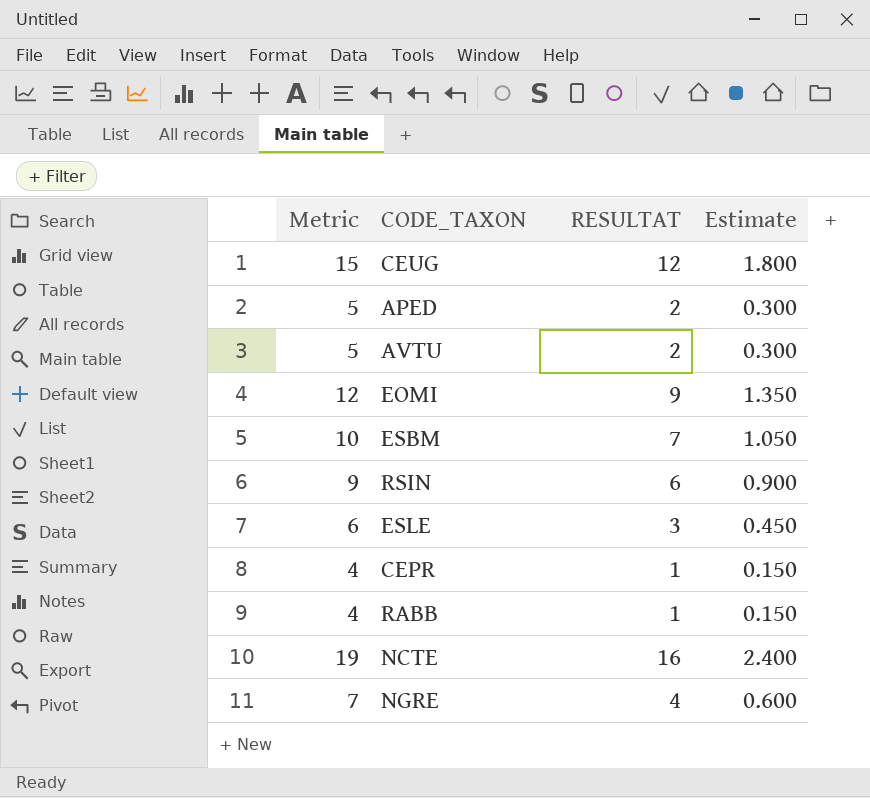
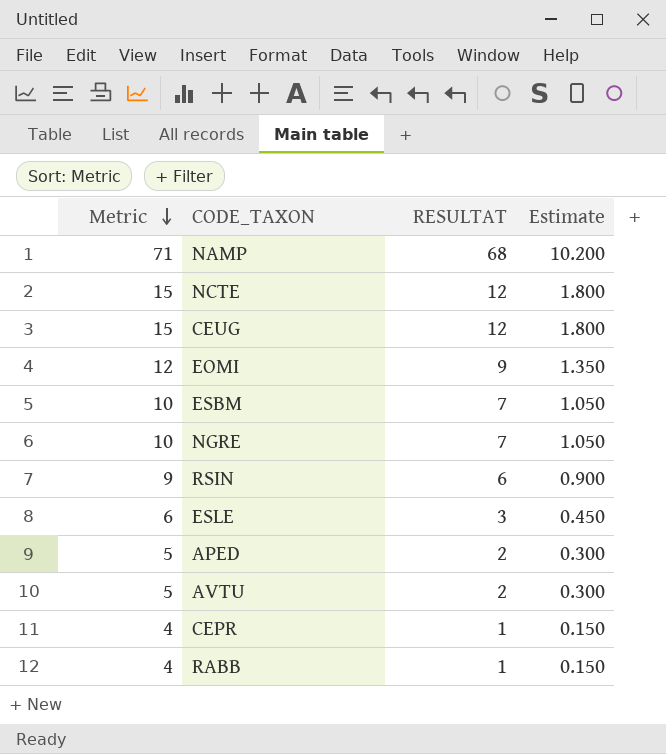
row order: none -> Metric descending
row NAMP: none -> 71 | 68 | 10.200
NCTE | Metric: 19 -> 15
NCTE | RESULTAT: 16 -> 12
NCTE | Estimate: 2.400 -> 1.800
NGRE | Metric: 7 -> 10
NGRE | RESULTAT: 4 -> 7
NGRE | Estimate: 0.600 -> 1.050

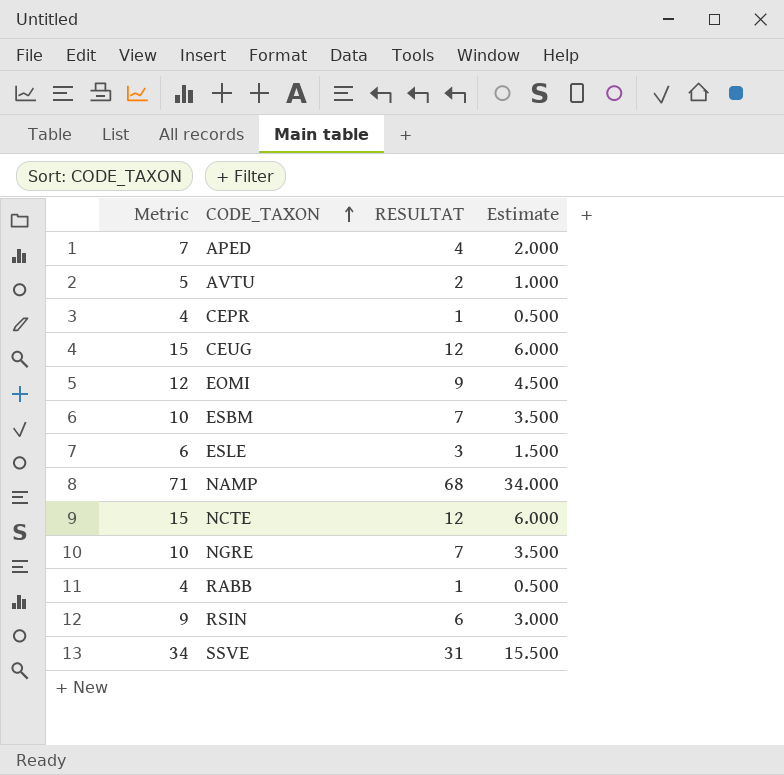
row order: Metric descending -> CODE_TAXON ascending
column Estimate | formula: [RESULTAT] * 0.15 -> [RESULTAT] * 0.5
APED | Metric: 5 -> 7
APED | RESULTAT: 2 -> 4
row SSVE: none -> 34 | 31 | 15.500

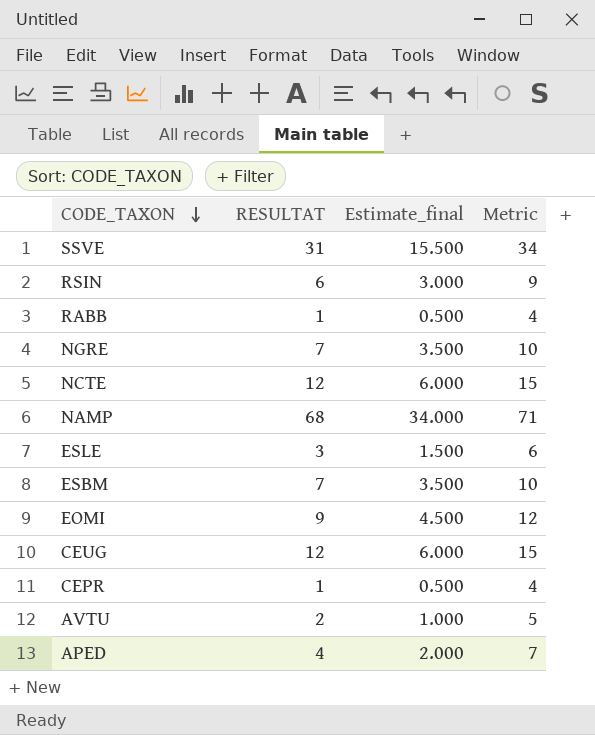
row order: CODE_TAXON ascending -> CODE_TAXON descending
column name: Estimate -> Estimate_final
column Metric | position: 1 -> 4

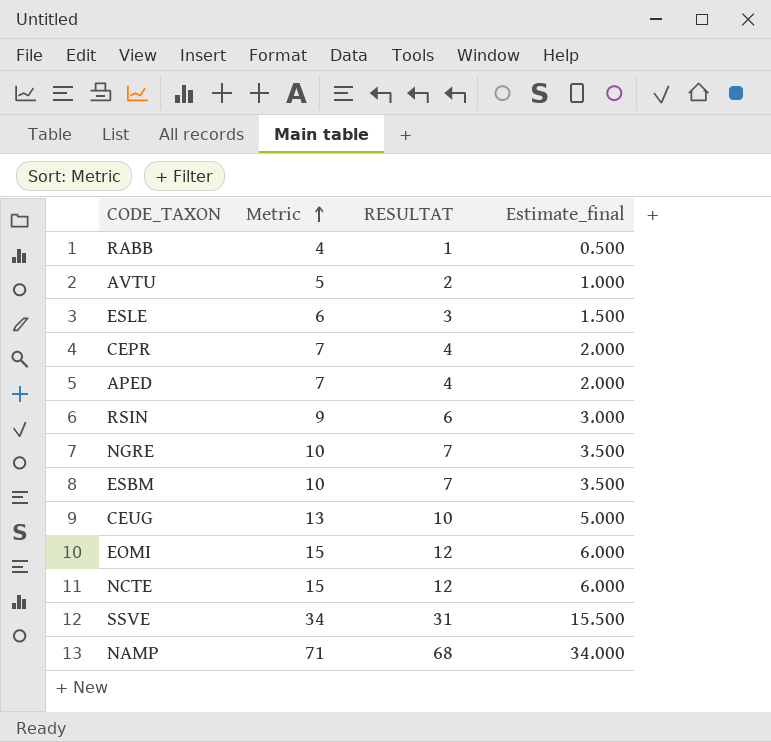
row order: CODE_TAXON descending -> Metric ascending
column Metric | position: 4 -> 2
CEPR | Metric: 4 -> 7
CEPR | RESULTAT: 1 -> 4
CEPR | Estimate_final: 0.500 -> 2.000
CEUG | Metric: 15 -> 13
CEUG | RESULTAT: 12 -> 10
CEUG | Estimate_final: 6.000 -> 5.000
EOMI | Metric: 12 -> 15
EOMI | RESULTAT: 9 -> 12
EOMI | Estimate_final: 4.500 -> 6.000

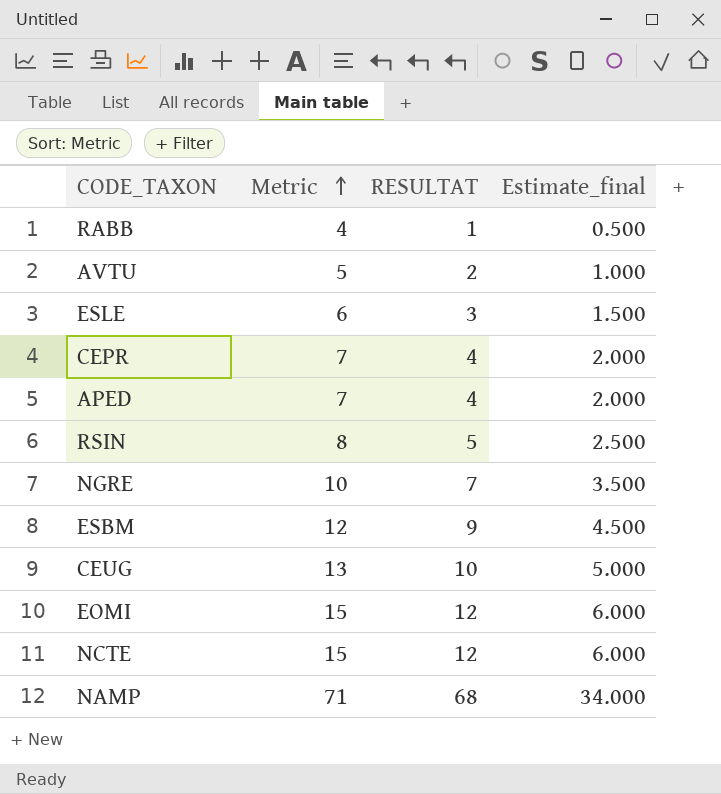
row SSVE: 34 | 31 | 15.500 -> none
RSIN | Metric: 9 -> 8
RSIN | RESULTAT: 6 -> 5
RSIN | Estimate_final: 3.000 -> 2.500
ESBM | Metric: 10 -> 12
ESBM | RESULTAT: 7 -> 9
ESBM | Estimate_final: 3.500 -> 4.500

